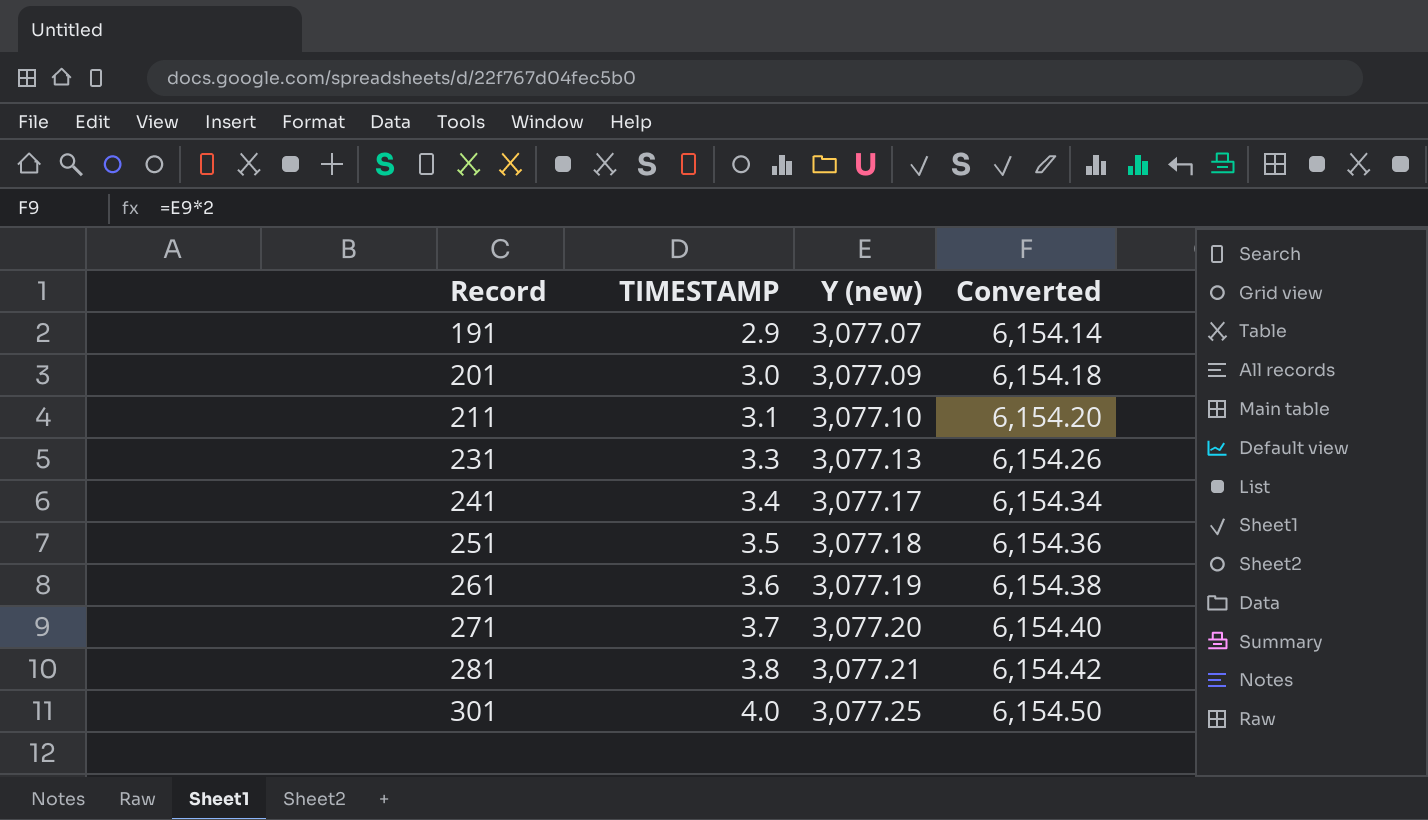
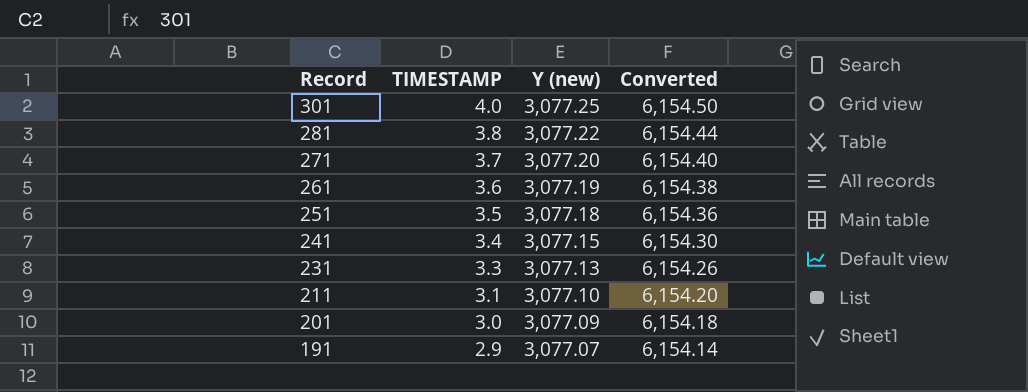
row order: Record ascending -> Record descending
281 | Y (new): 3,077.21 -> 3,077.22
281 | Converted: 6,154.42 -> 6,154.44
241 | Y (new): 3,077.17 -> 3,077.15
241 | Converted: 6,154.34 -> 6,154.30

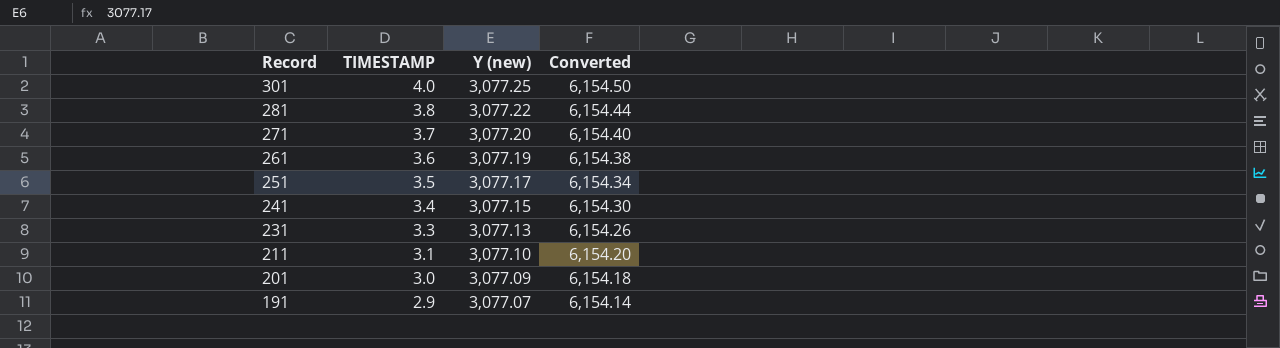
251 | Y (new): 3,077.18 -> 3,077.17
251 | Converted: 6,154.36 -> 6,154.34

